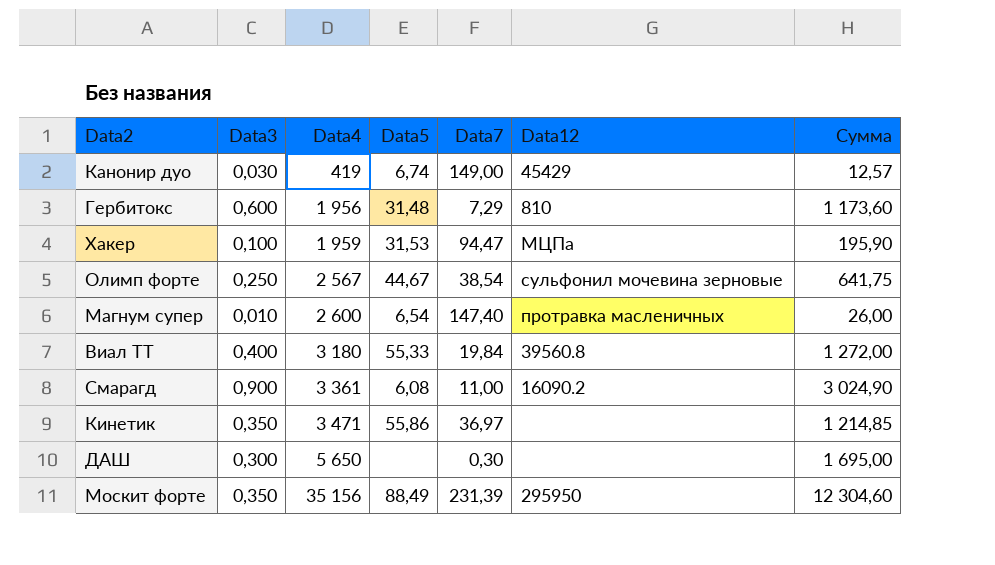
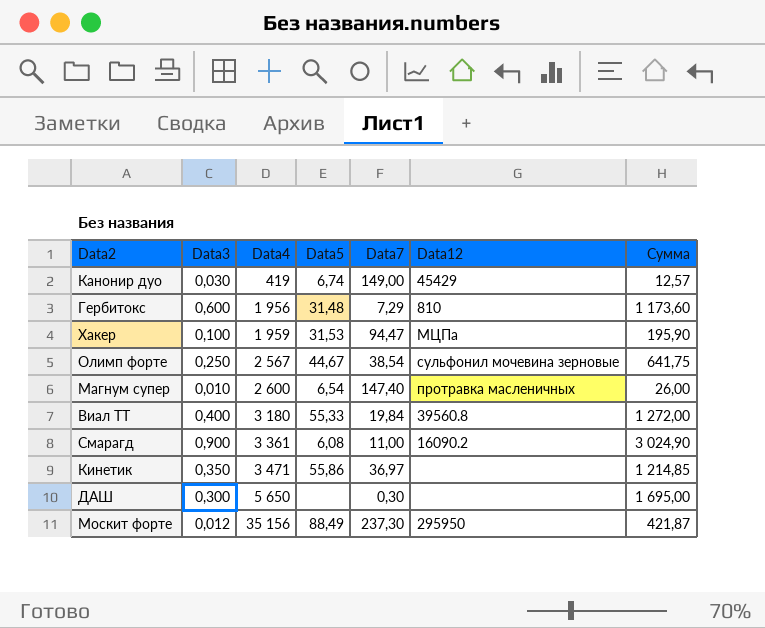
Москит форте | Data3: 0,350 -> 0,012
Москит форте | Data7: 231,39 -> 237,30
Москит форте | Сумма: 12 304,60 -> 421,87

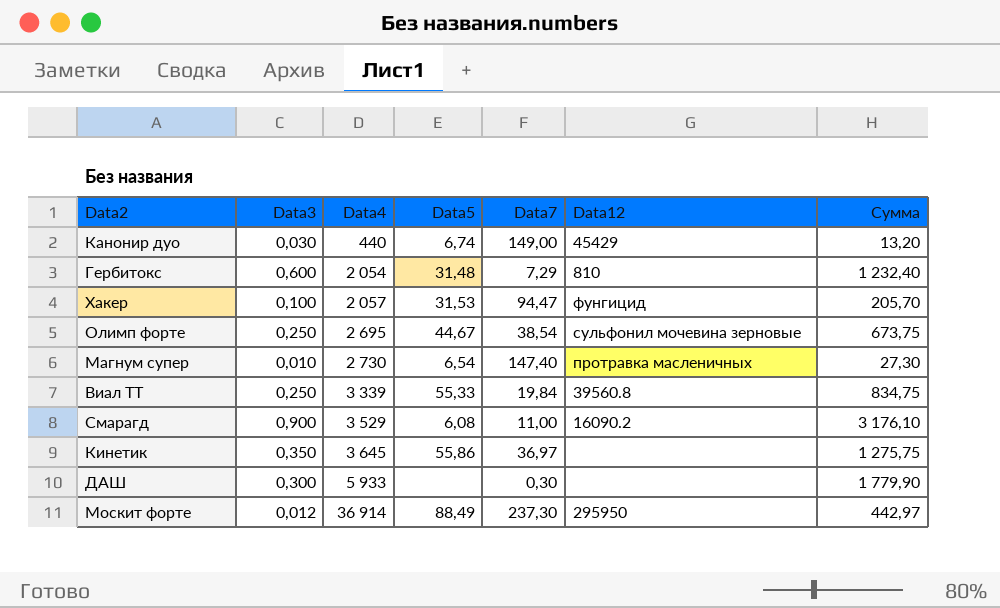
Канонир дуо | Data4: 419 -> 440
Канонир дуо | Сумма: 12,57 -> 13,20
Гербитокс | Data4: 1 956 -> 2 054
Гербитокс | Сумма: 1 173,60 -> 1 232,40
Хакер | Data4: 1 959 -> 2 057
Хакер | Data12: МЦПа -> фунгицид
Хакер | Сумма: 195,90 -> 205,70
Олимп форте | Data4: 2 567 -> 2 695
Олимп форте | Сумма: 641,75 -> 673,75
Магнум супер | Data4: 2 600 -> 2 730
Магнум супер | Сумма: 26,00 -> 27,30
Виал ТТ | Data3: 0,400 -> 0,250
Виал ТТ | Data4: 3 180 -> 3 339
Виал ТТ | Сумма: 1 272,00 -> 834,75
Смарагд | Data4: 3 361 -> 3 529
Смарагд | Сумма: 3 024,90 -> 3 176,10
Кинетик | Data4: 3 471 -> 3 645
Кинетик | Сумма: 1 214,85 -> 1 275,75
ДАШ | Data4: 5 650 -> 5 933
ДАШ | Сумма: 1 695,00 -> 1 779,90
Москит форте | Data4: 35 156 -> 36 914
Москит форте | Сумма: 421,87 -> 442,97

